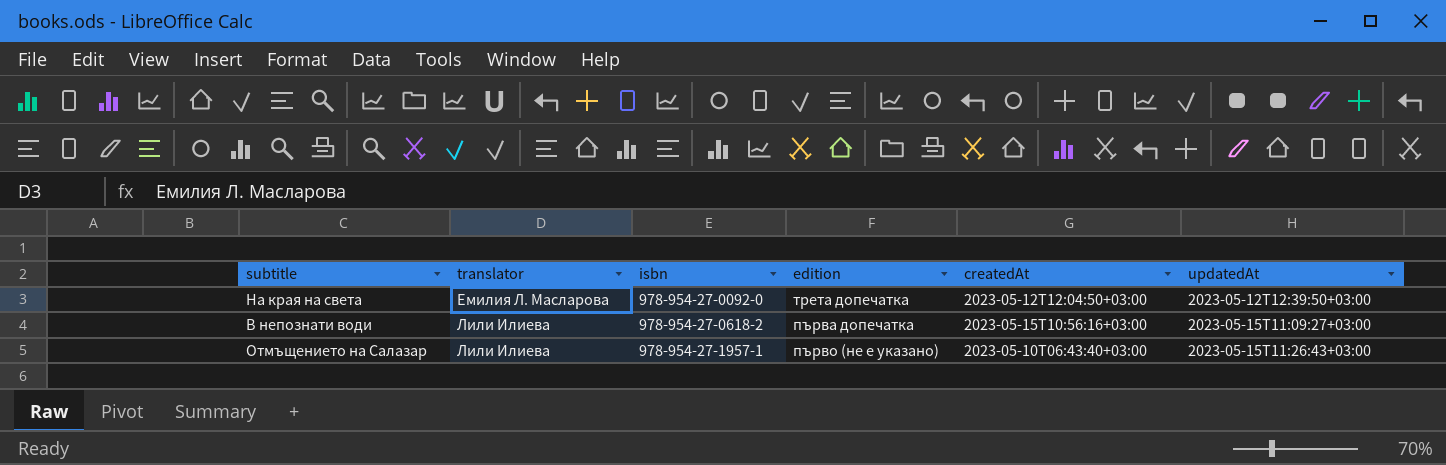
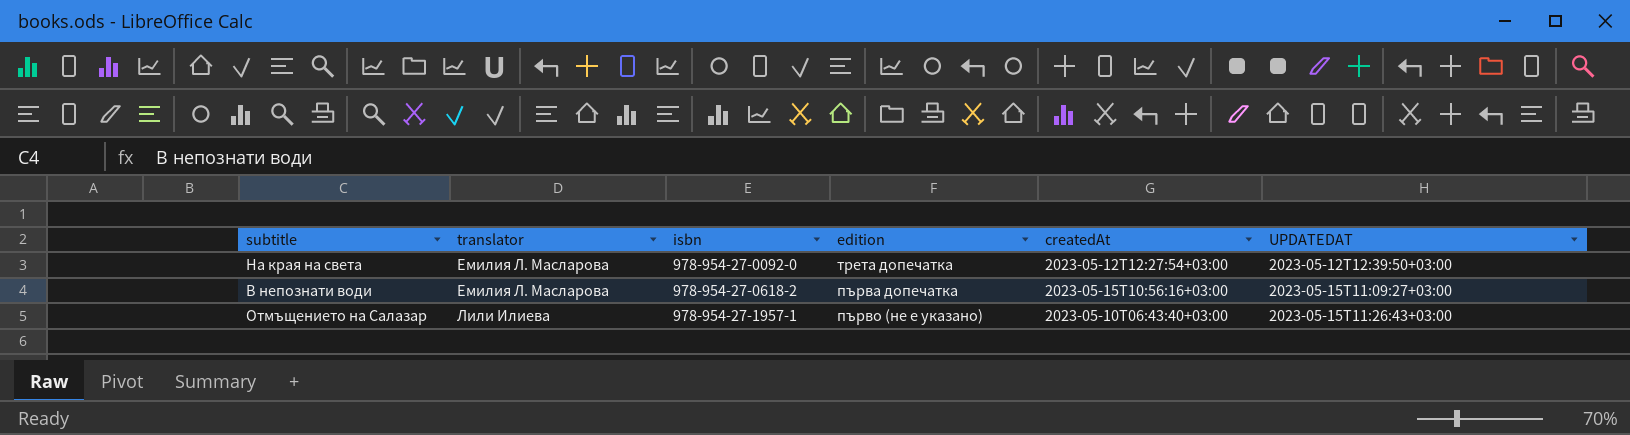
column name: updatedAt -> UPDATEDAT
На края на света | createdAt: 2023-05-12T12:04:50+03:00 -> 2023-05-12T12:27:54+03:00
В непознати води | translator: Лили Илиева -> Емилия Л. Масларова

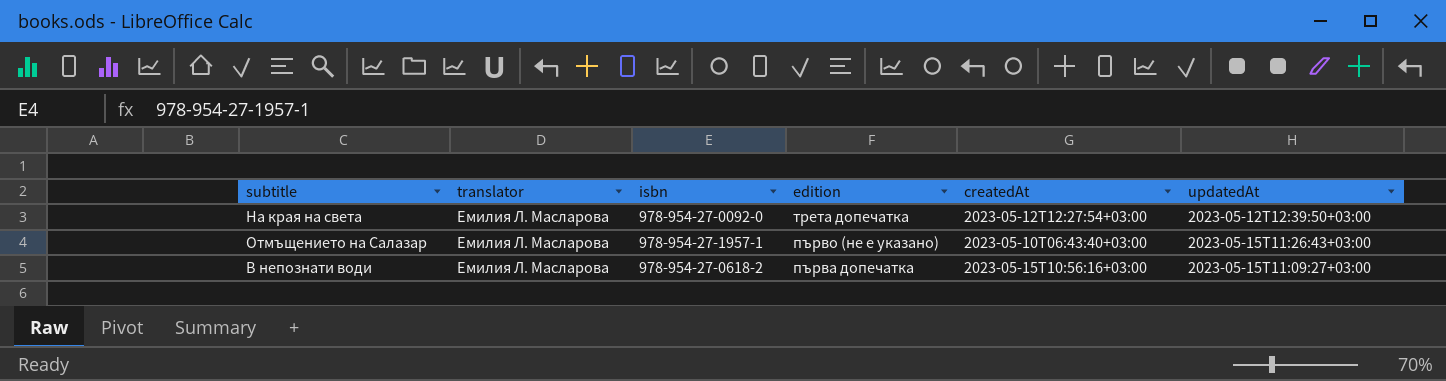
row order: translator ascending -> edition descending
column name: UPDATEDAT -> updatedAt
Отмъщението на Салазар | translator: Лили Илиева -> Емилия Л. Масларова

